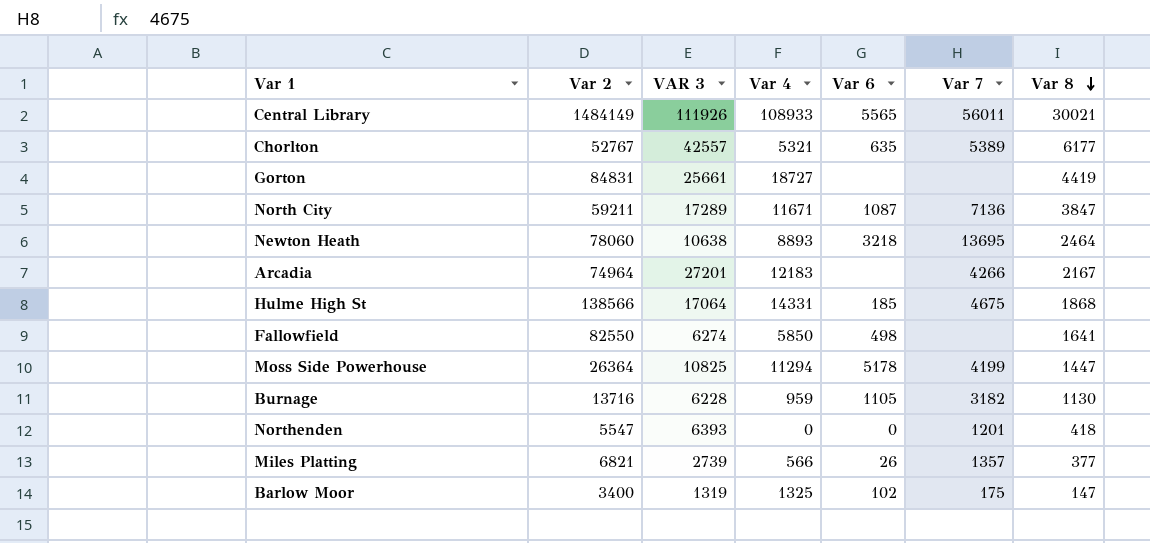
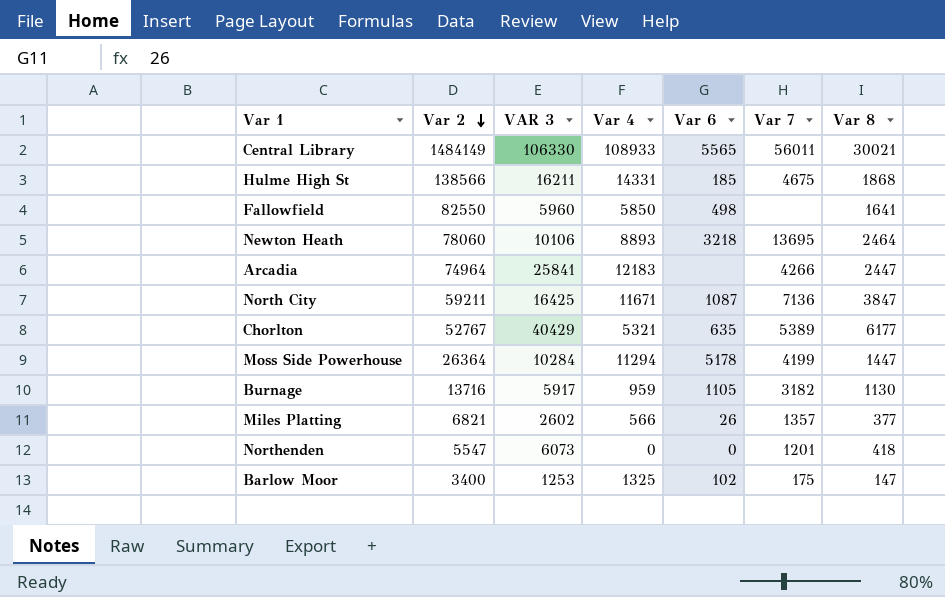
row order: Var 8 descending -> Var 2 descending
row Gorton: 84831 | 25661 | 18727 | none | none | 4419 -> none
Central Library | VAR 3: 111926 -> 106330
Hulme High St | VAR 3: 17064 -> 16211
Fallowfield | VAR 3: 6274 -> 5960
Newton Heath | VAR 3: 10638 -> 10106
Arcadia | VAR 3: 27201 -> 25841
Arcadia | Var 8: 2167 -> 2447
North City | VAR 3: 17289 -> 16425
Chorlton | VAR 3: 42557 -> 40429
Moss Side Powerhouse | VAR 3: 10825 -> 10284
Burnage | VAR 3: 6228 -> 5917
Miles Platting | VAR 3: 2739 -> 2602
Northenden | VAR 3: 6393 -> 6073
Barlow Moor | VAR 3: 1319 -> 1253

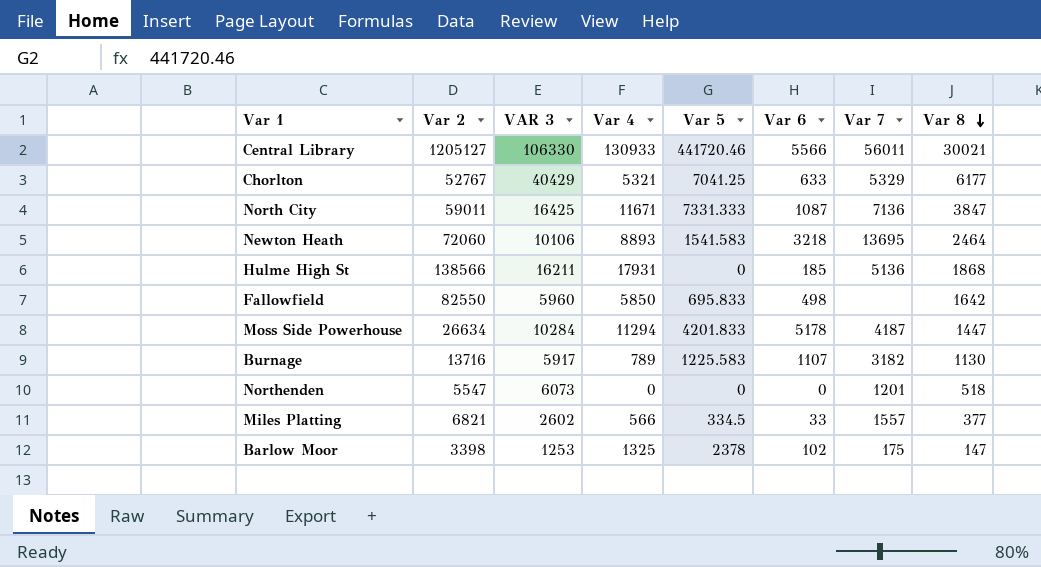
row order: Var 2 descending -> Var 8 descending
column Var 5 | position: none -> 5
row Arcadia: 74964 | 25841 | 12183 | none | 4266 | 2447 -> none
Central Library | Var 2: 1484149 -> 1205127
Central Library | Var 4: 108933 -> 130933
Central Library | Var 6: 5565 -> 5566
Chorlton | Var 6: 635 -> 633
Chorlton | Var 7: 5389 -> 5329
North City | Var 2: 59211 -> 59011
Newton Heath | Var 2: 78060 -> 72060
Hulme High St | Var 4: 14331 -> 17931
Hulme High St | Var 7: 4675 -> 5136
Fallowfield | Var 8: 1641 -> 1642
Moss Side Powerhouse | Var 2: 26364 -> 26634
Moss Side Powerhouse | Var 7: 4199 -> 4187
Burnage | Var 4: 959 -> 789
Burnage | Var 6: 1105 -> 1107
Northenden | Var 8: 418 -> 518
Miles Platting | Var 6: 26 -> 33
Miles Platting | Var 7: 1357 -> 1557
Barlow Moor | Var 2: 3400 -> 3398

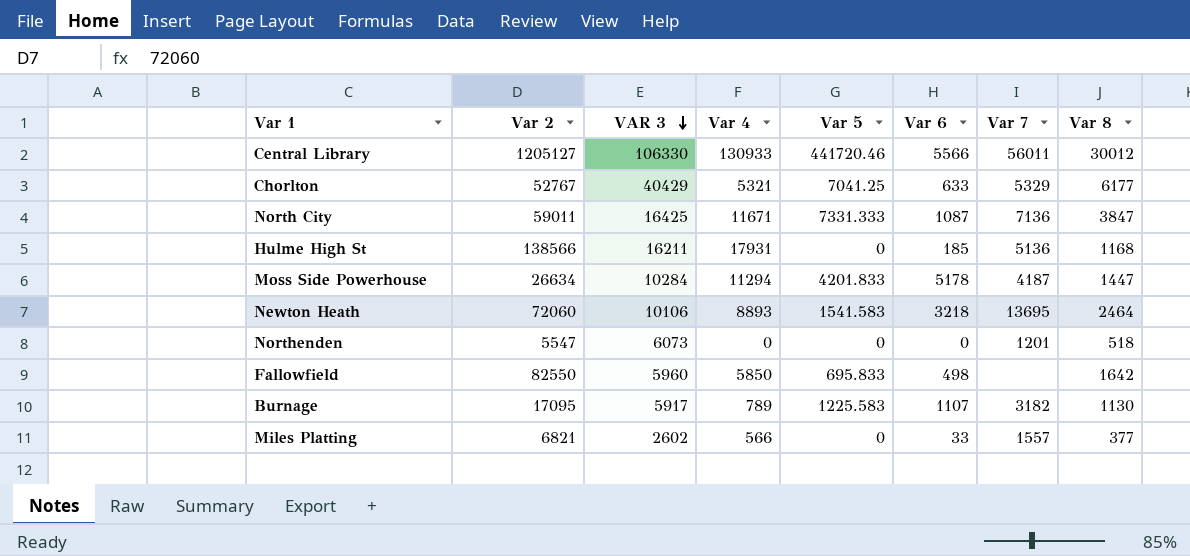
row order: Var 8 descending -> VAR 3 descending
row Barlow Moor: 3398 | 1253 | 1325 | 2378 | 102 | 175 | 147 -> none
Central Library | Var 8: 30021 -> 30012
Hulme High St | Var 8: 1868 -> 1168
Burnage | Var 2: 13716 -> 17095
Miles Platting | Var 5: 334.5 -> 0

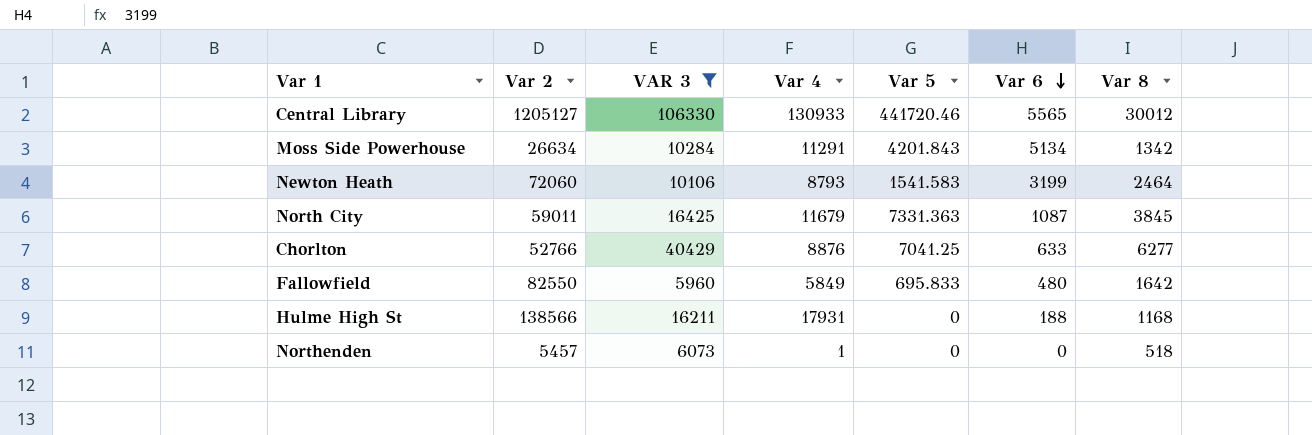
filter: none -> VAR 3 >= 5960
row order: VAR 3 descending -> Var 6 descending
column Var 7 | position: 7 -> none
Central Library | Var 6: 5566 -> 5565
Moss Side Powerhouse | Var 4: 11294 -> 11291
Moss Side Powerhouse | Var 5: 4201.833 -> 4201.843
Moss Side Powerhouse | Var 6: 5178 -> 5134
Moss Side Powerhouse | Var 8: 1447 -> 1342
Newton Heath | Var 4: 8893 -> 8793
Newton Heath | Var 6: 3218 -> 3199
North City | Var 4: 11671 -> 11679
North City | Var 5: 7331.333 -> 7331.363
North City | Var 8: 3847 -> 3845
Chorlton | Var 2: 52767 -> 52766
Chorlton | Var 4: 5321 -> 8876
Chorlton | Var 8: 6177 -> 6277
Fallowfield | Var 4: 5850 -> 5849
Fallowfield | Var 6: 498 -> 480
Hulme High St | Var 6: 185 -> 188
Northenden | Var 2: 5547 -> 5457
Northenden | Var 4: 0 -> 1

